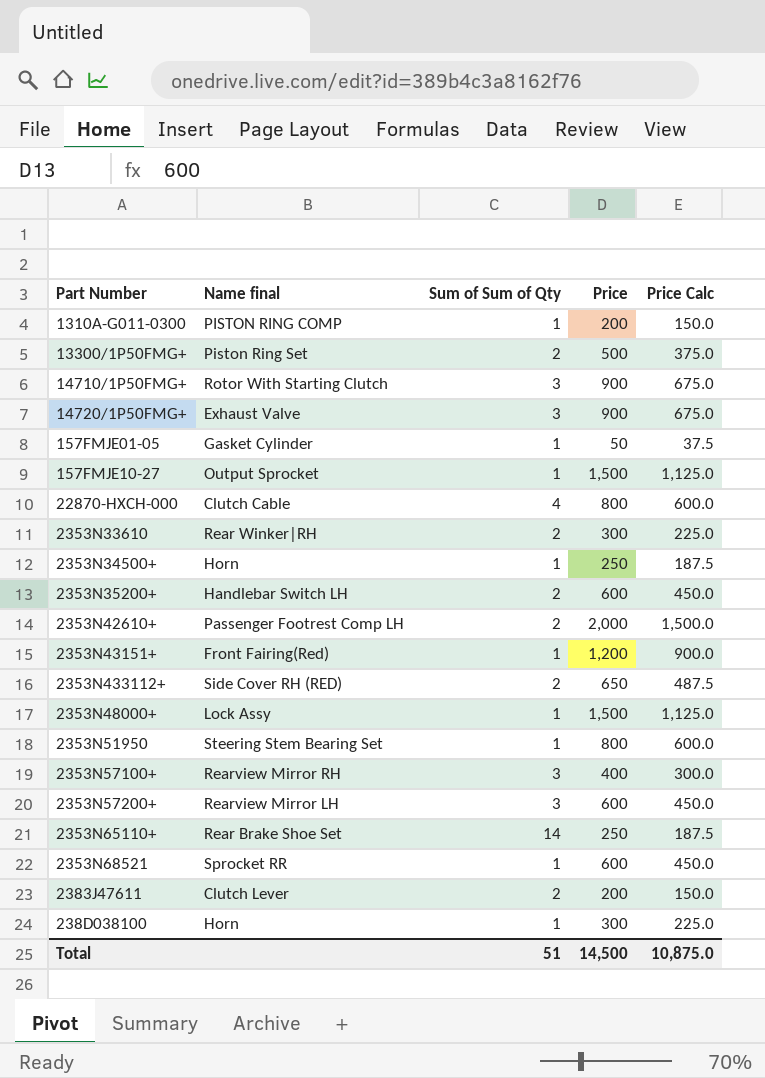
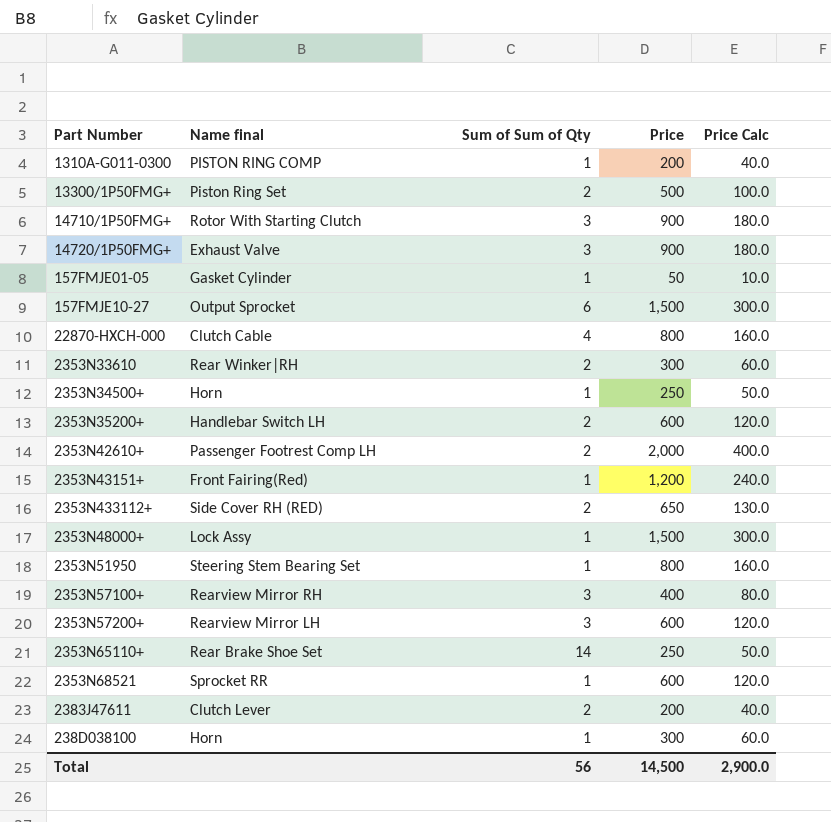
column Price Calc | formula: [Price] * 0.75 -> [Price] * 0.2
157FMJE10-27 | Sum of Sum of Qty: 1 -> 6
Total | Sum of Sum of Qty: 51 -> 56
Total | Price Calc: 10,875.0 -> 2,900.0

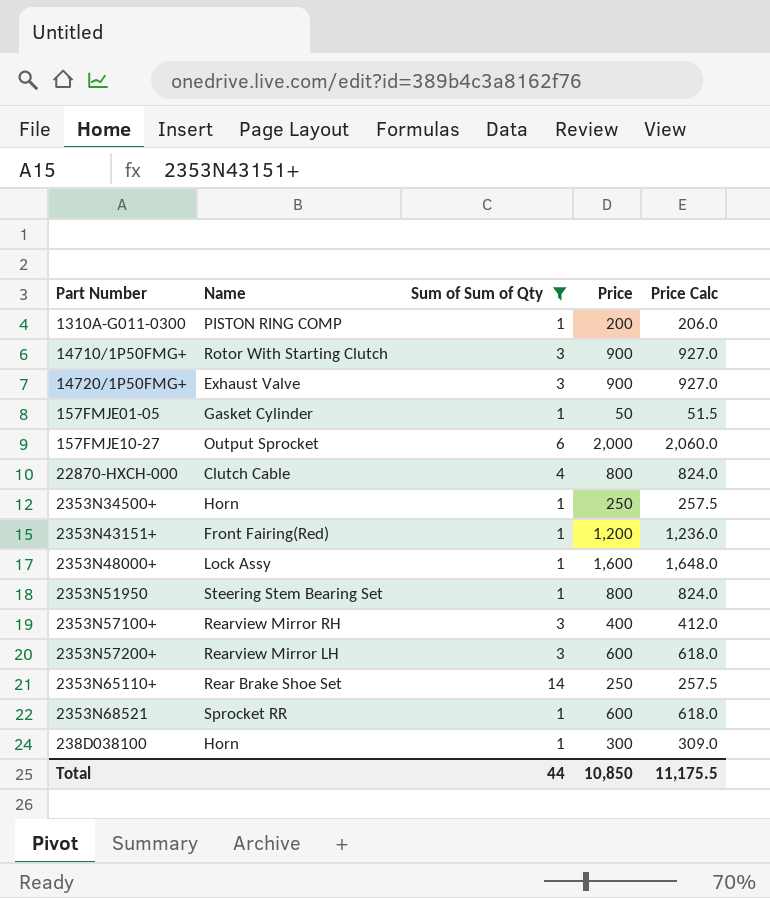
filter: none -> Sum of Sum of Qty != 2
column name: Name final -> Name
column Price Calc | formula: [Price] * 0.2 -> [Price] * 1.03
157FMJE10-27 | Price: 1,500 -> 2,000
2353N48000+ | Price: 1,500 -> 1,600
Total | Sum of Sum of Qty: 56 -> 44
Total | Price: 14,500 -> 10,850
Total | Price Calc: 2,900.0 -> 11,175.5

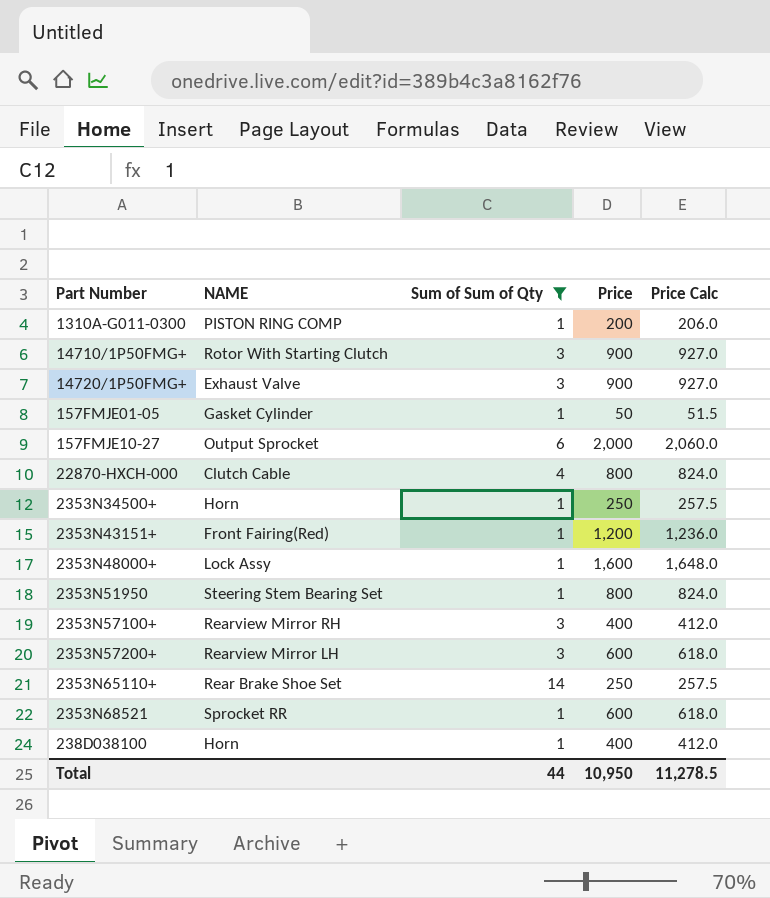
column name: Name -> NAME
238D038100 | Price: 300 -> 400
238D038100 | Price Calc: 309.0 -> 412.0
Total | Price: 10,850 -> 10,950
Total | Price Calc: 11,175.5 -> 11,278.5

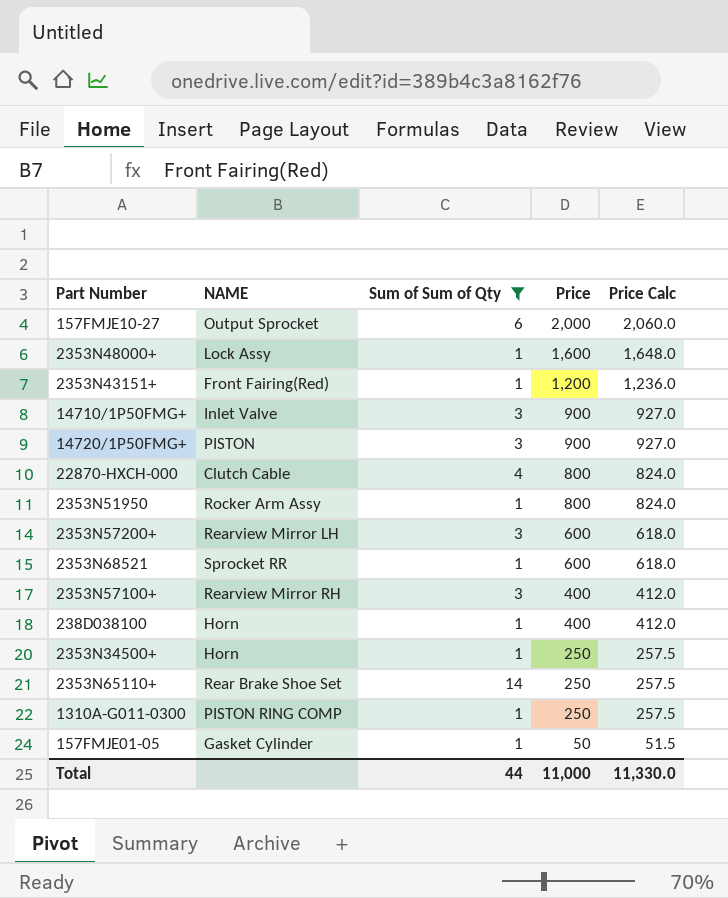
row order: none -> Price descending
14710/1P50FMG+ | NAME: Rotor With Starting Clutch -> Inlet Valve
14720/1P50FMG+ | NAME: Exhaust Valve -> PISTON
2353N51950 | NAME: Steering Stem Bearing Set -> Rocker Arm Assy
1310A-G011-0300 | Price: 200 -> 250
1310A-G011-0300 | Price Calc: 206.0 -> 257.5
Total | Price: 10,950 -> 11,000
Total | Price Calc: 11,278.5 -> 11,330.0

